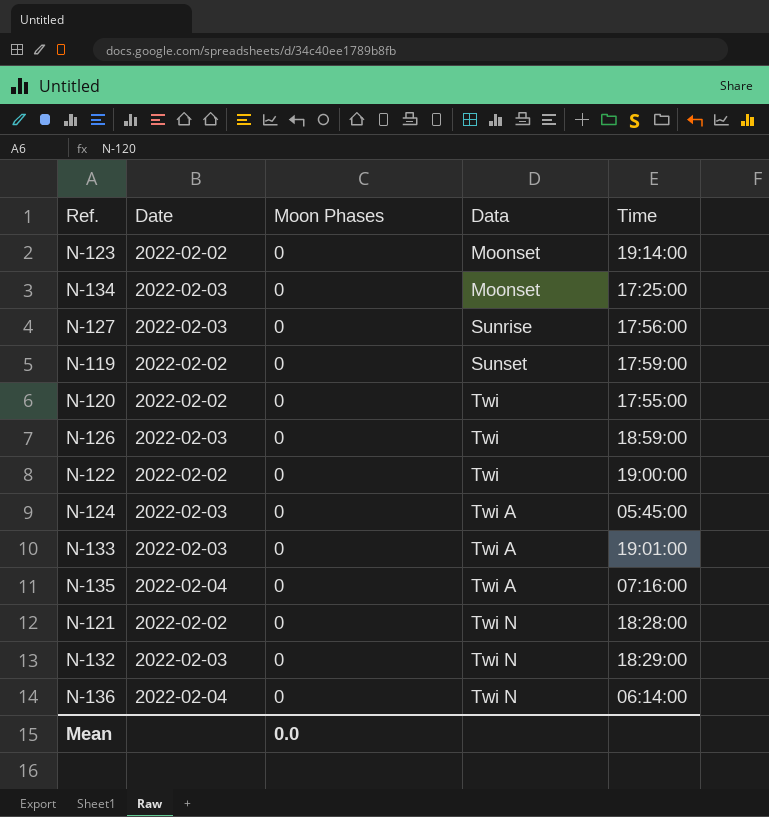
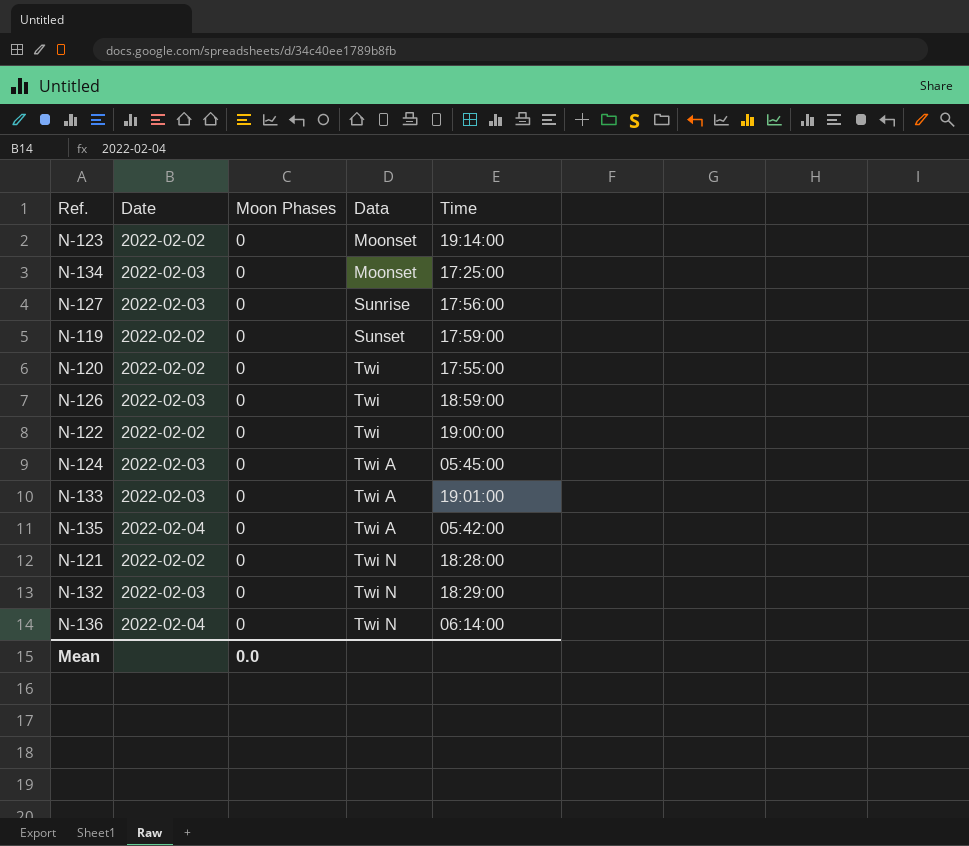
N-135 | Time: 07:16:00 -> 05:42:00

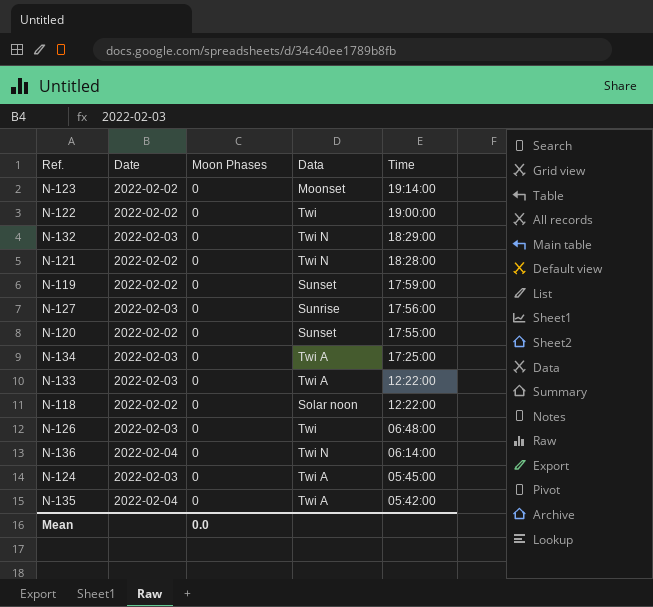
row order: Data ascending -> Time descending
N-120 | Data: Twi -> Sunset
N-134 | Data: Moonset -> Twi A
N-133 | Time: 19:01:00 -> 12:22:00
row N-118: none -> 2022-02-02 | 0 | Solar noon | 12:22:00
N-126 | Time: 18:59:00 -> 06:48:00

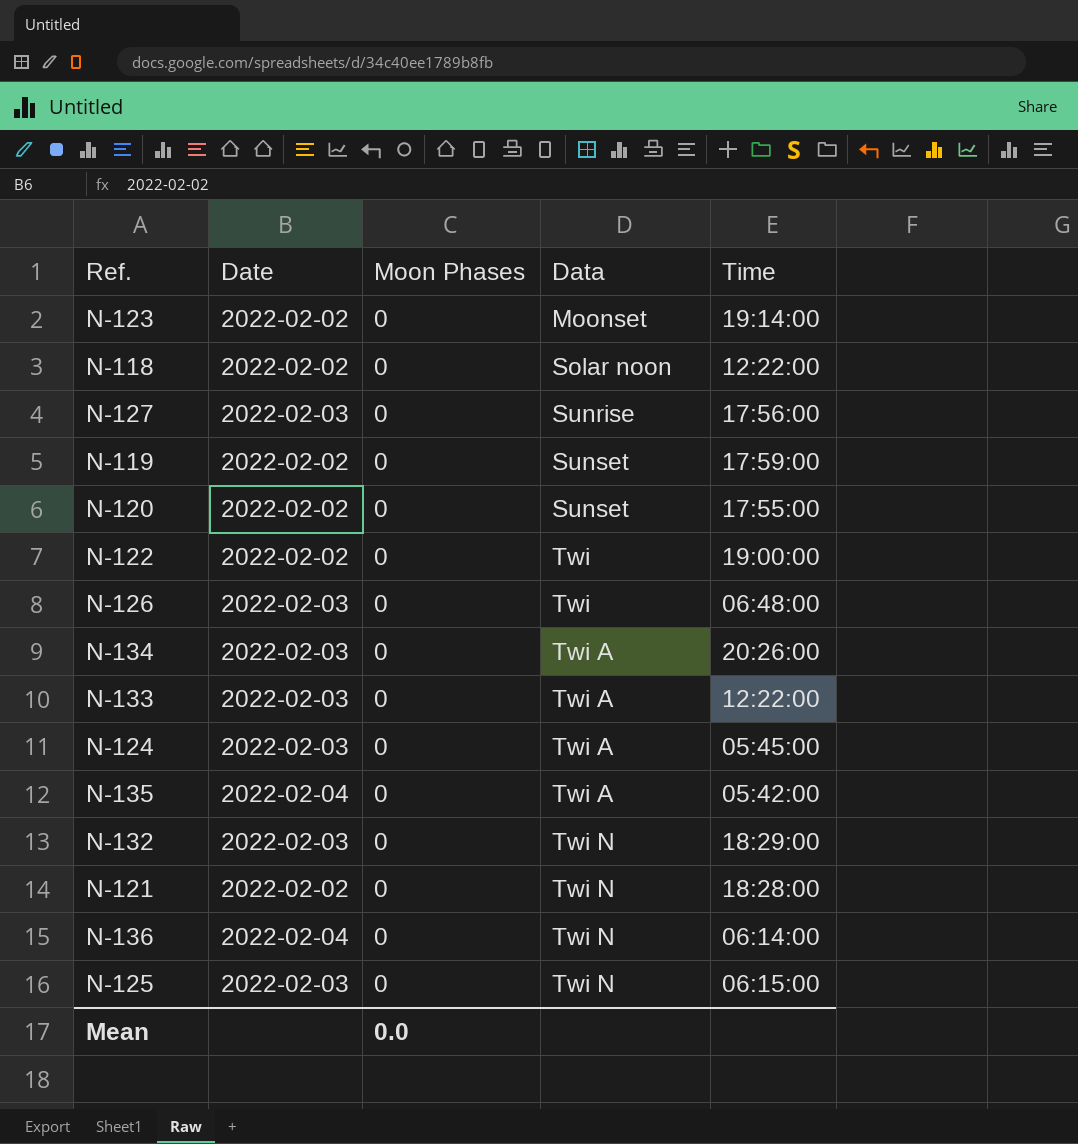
row order: Time descending -> Data ascending
N-134 | Time: 17:25:00 -> 20:26:00
row N-125: none -> 2022-02-03 | 0 | Twi N | 06:15:00

